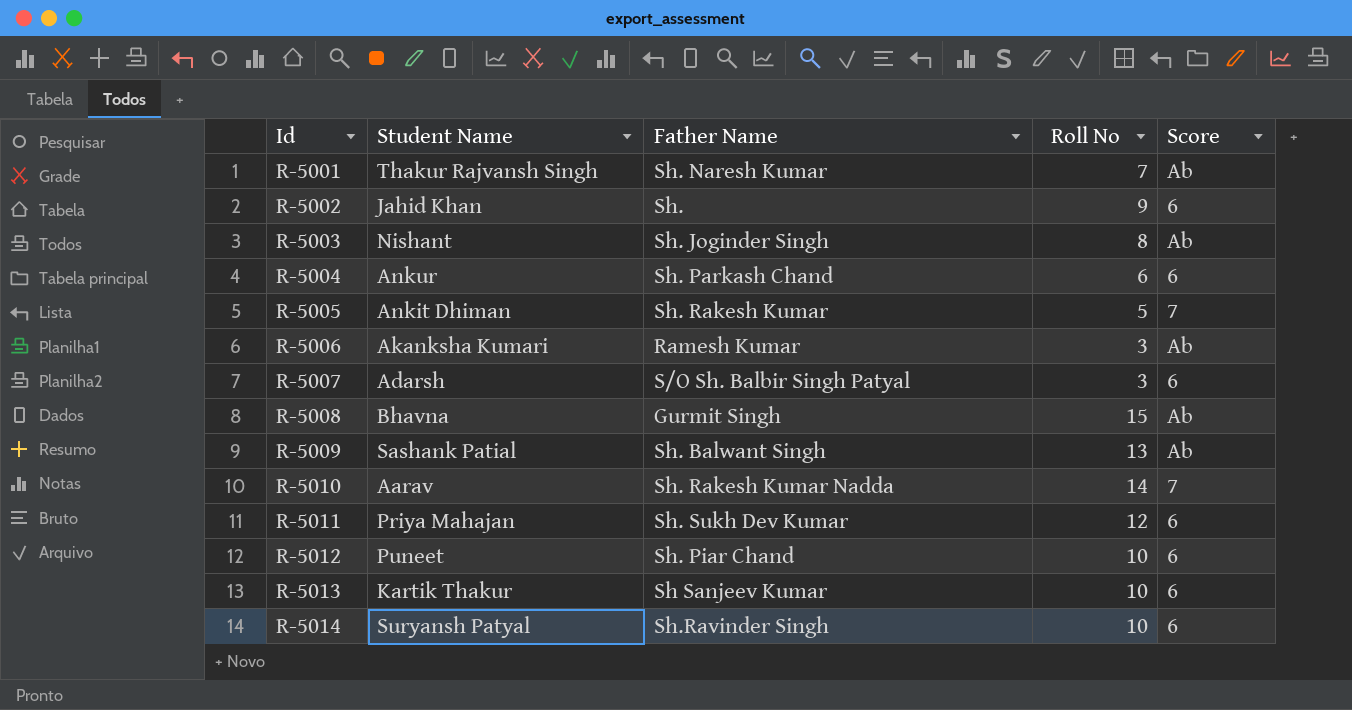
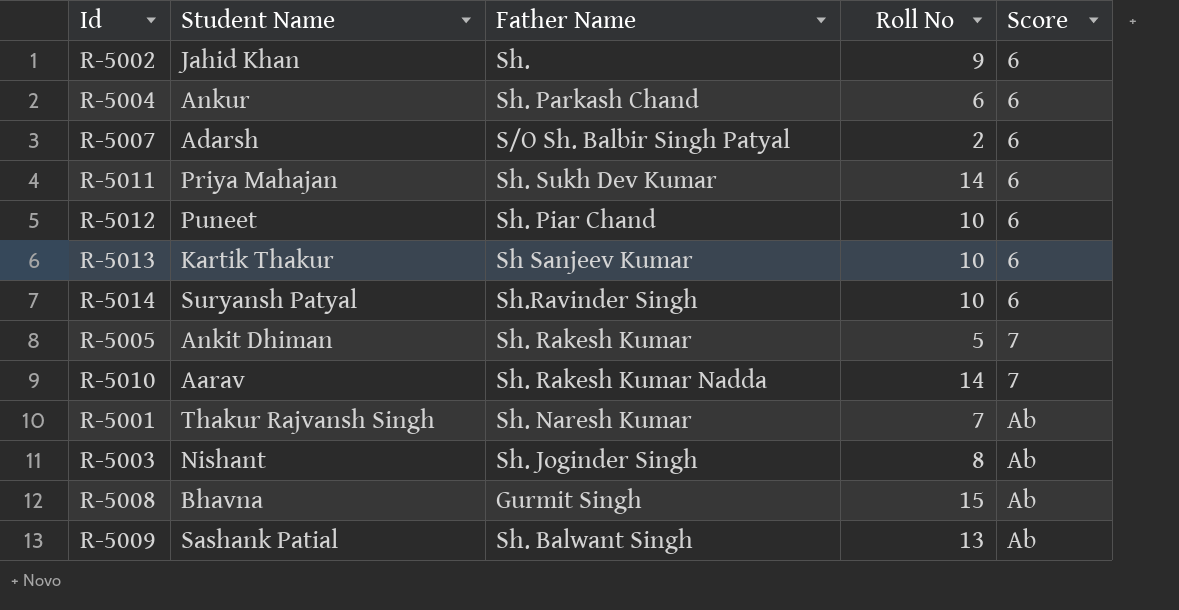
row order: Id ascending -> Score ascending
row R-5006: Akanksha Kumari | Ramesh Kumar | 3 | Ab -> none
R-5007 | Roll No: 3 -> 2
R-5011 | Roll No: 12 -> 14

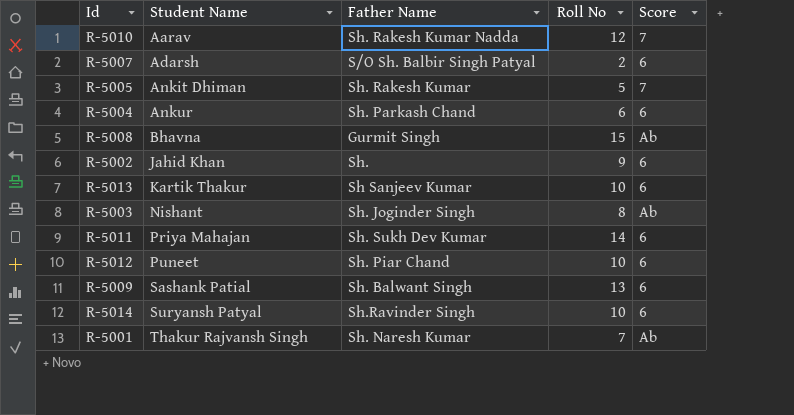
row order: Score ascending -> Student Name ascending
R-5010 | Roll No: 14 -> 12
R-5009 | Score: Ab -> 6

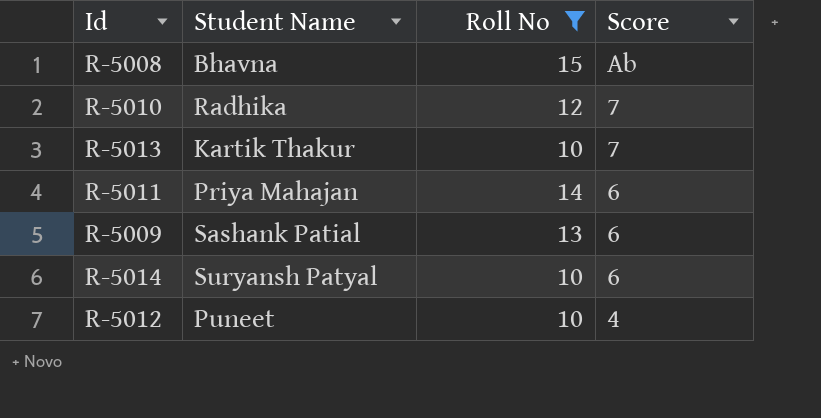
filter: none -> Roll No >= 10
row order: Student Name ascending -> Score descending
column Father Name | position: 3 -> none
R-5010 | Student Name: Aarav -> Radhika
R-5013 | Score: 6 -> 7
R-5012 | Score: 6 -> 4

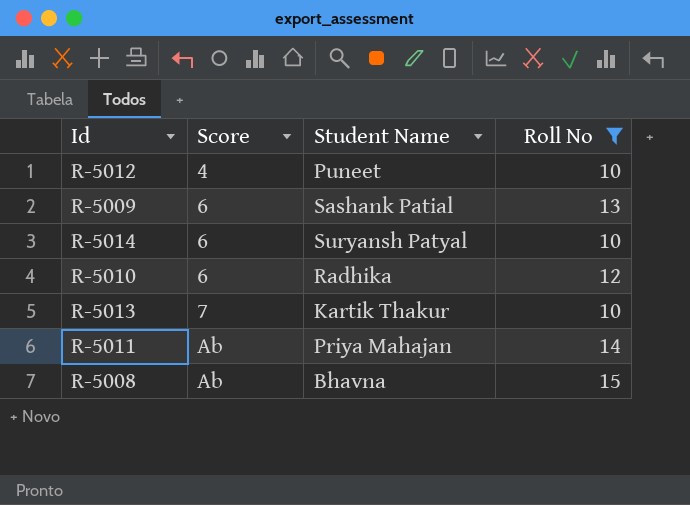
row order: Score descending -> Score ascending
column Score | position: 4 -> 2
R-5010 | Score: 7 -> 6
R-5011 | Score: 6 -> Ab

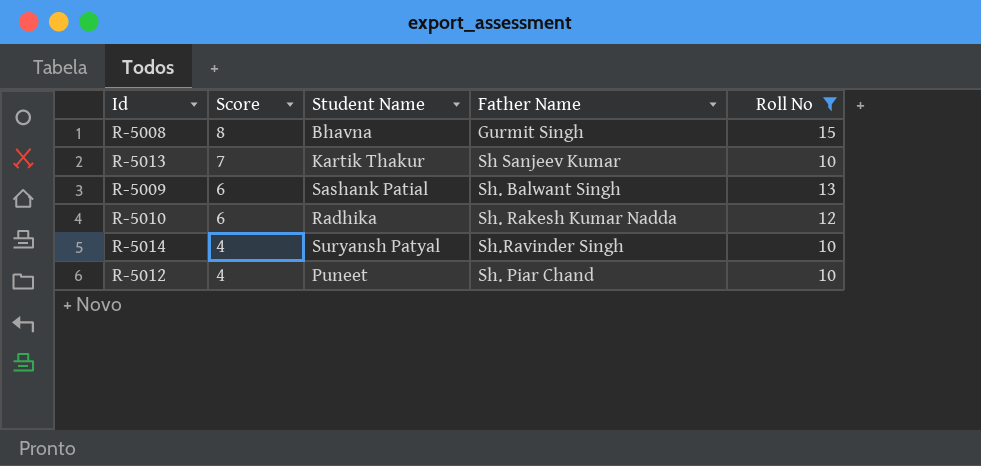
row order: Score ascending -> Score descending
column Father Name | position: none -> 4
row R-5011: Ab | Priya Mahajan | 14 -> none
R-5008 | Score: Ab -> 8
R-5014 | Score: 6 -> 4

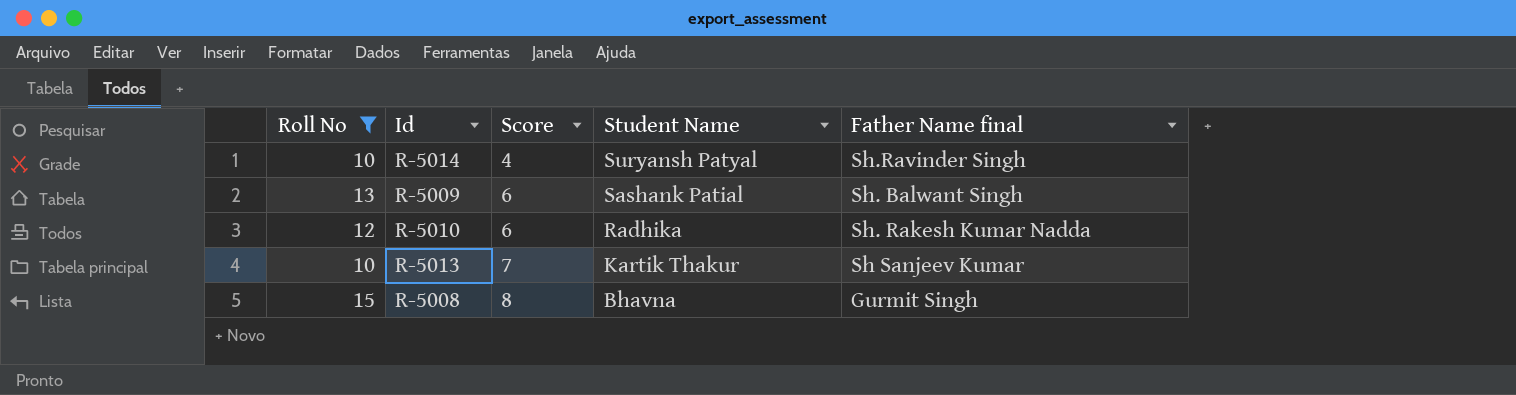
row order: Score descending -> Score ascending
column Roll No | position: 5 -> 1
column name: Father Name -> Father Name final
row R-5012: 4 | Puneet | Sh. Piar Chand | 10 -> none

